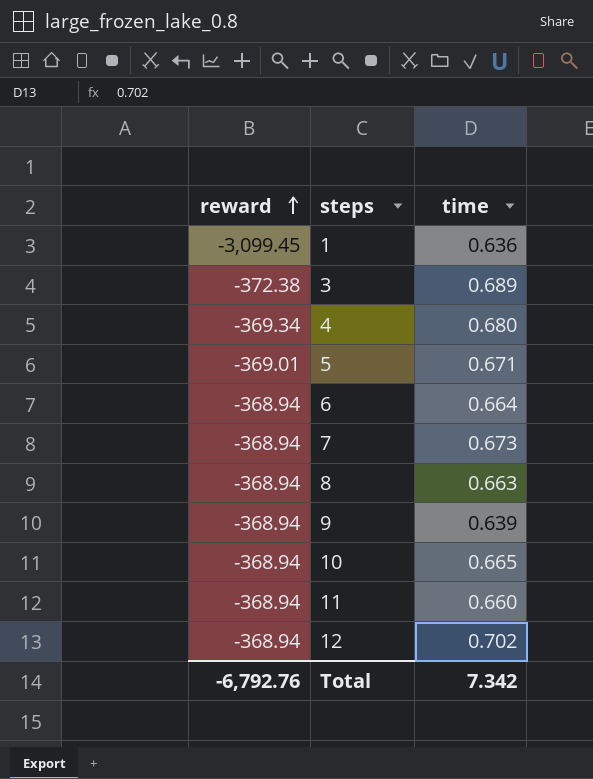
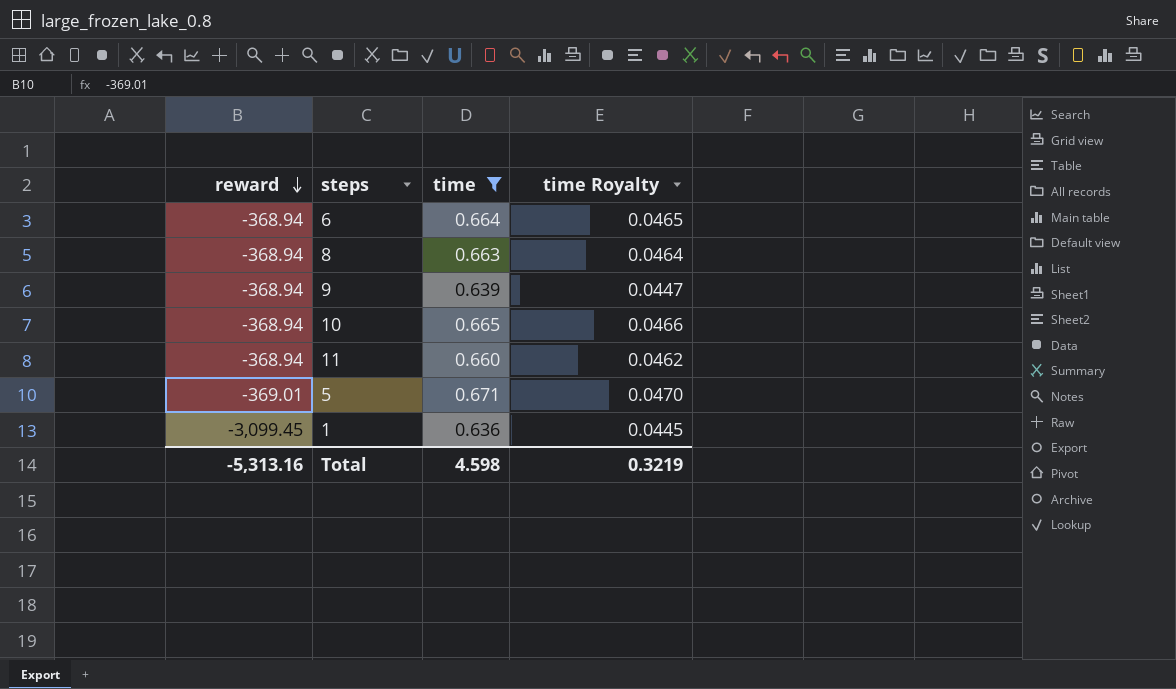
filter: none -> time <= 0.671
row order: reward ascending -> reward descending
column time Royalty | formula: none -> [time] * 0.07
Total | reward: -6,792.76 -> -5,313.16
Total | time: 7.342 -> 4.598

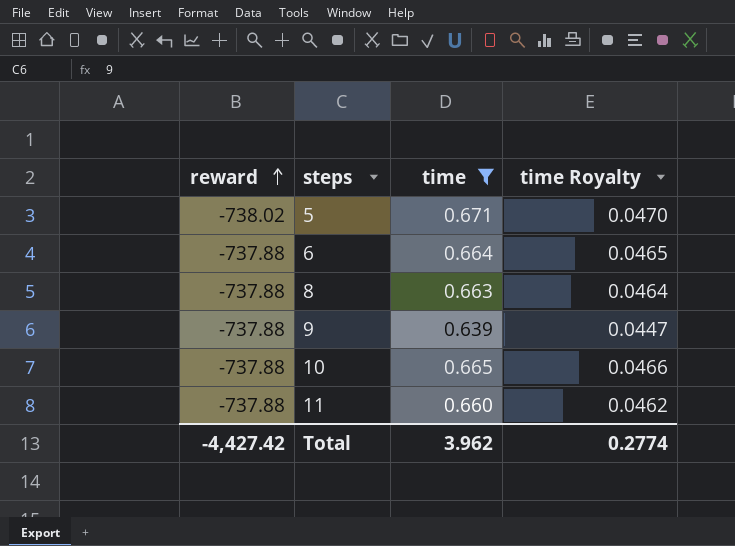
row order: reward descending -> reward ascending
row 1: -3,099.45 | 0.636 | 0.0445 -> none
5 | reward: -369.01 -> -738.02
6 | reward: -368.94 -> -737.88
8 | reward: -368.94 -> -737.88
9 | reward: -368.94 -> -737.88
10 | reward: -368.94 -> -737.88
11 | reward: -368.94 -> -737.88
Total | reward: -5,313.16 -> -4,427.42
Total | time: 4.598 -> 3.962
Total | time Royalty: 0.3219 -> 0.2774

